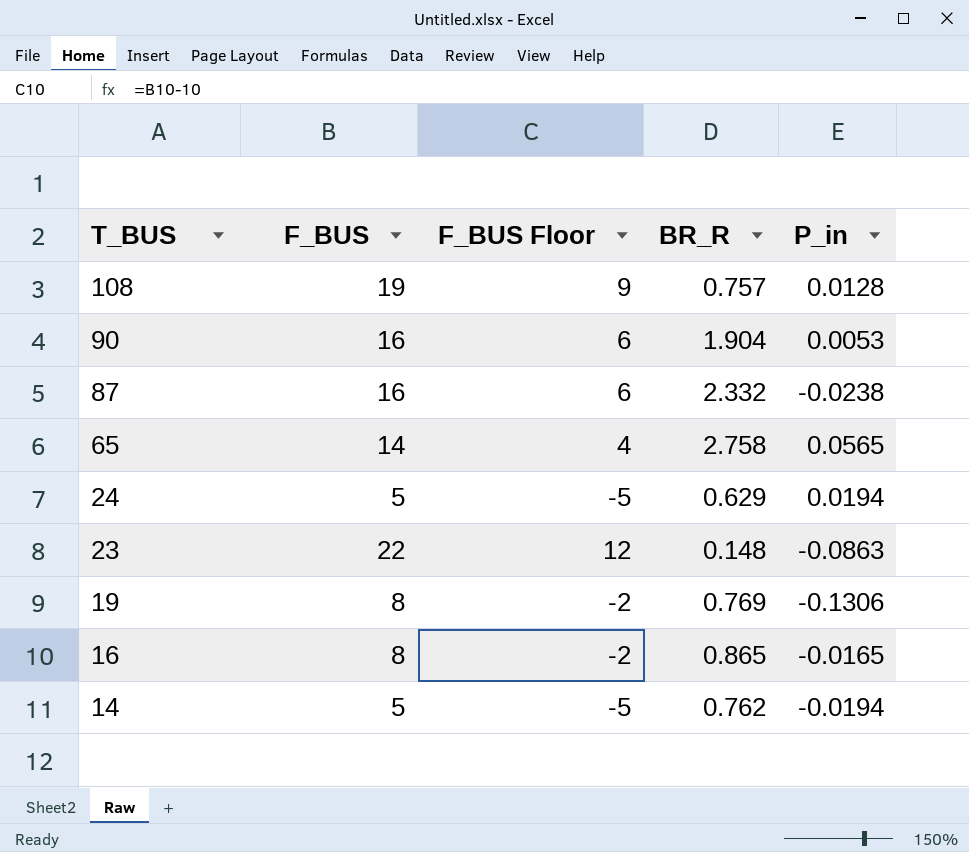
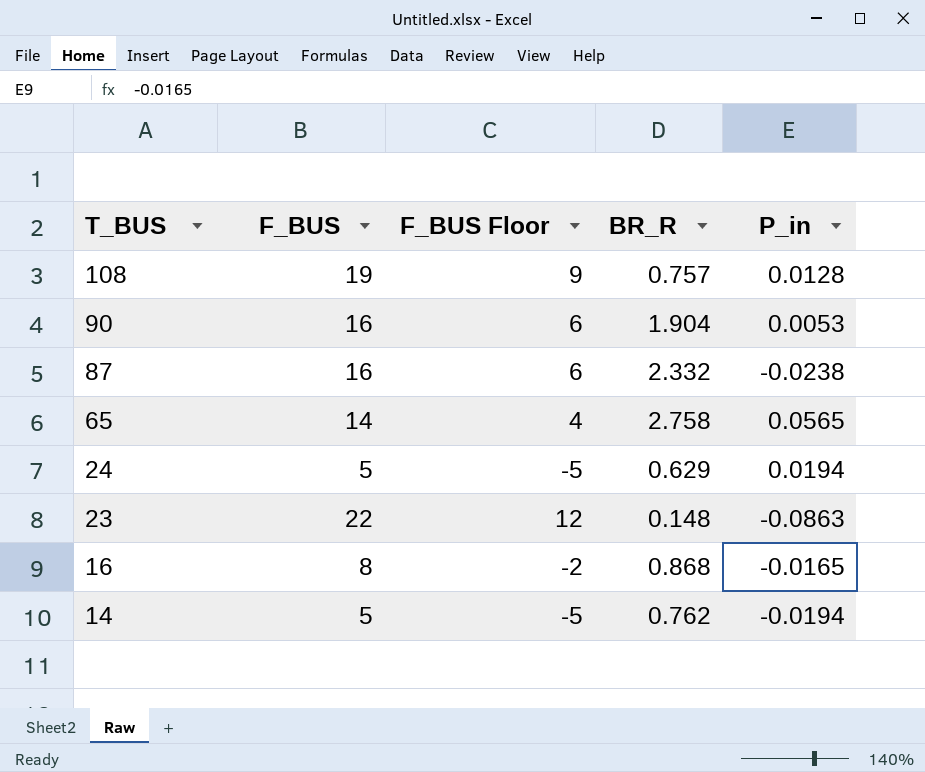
row 19: 8 | -2 | 0.769 | -0.1306 -> none
16 | BR_R: 0.865 -> 0.868

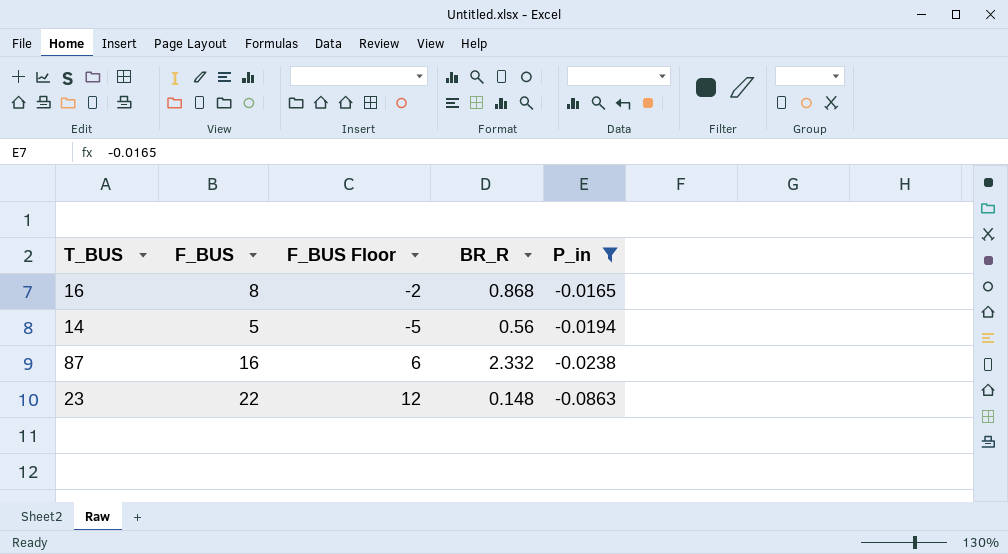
filter: none -> P_in <= -0.0165
row order: T_BUS descending -> P_in descending
14 | BR_R: 0.762 -> 0.56

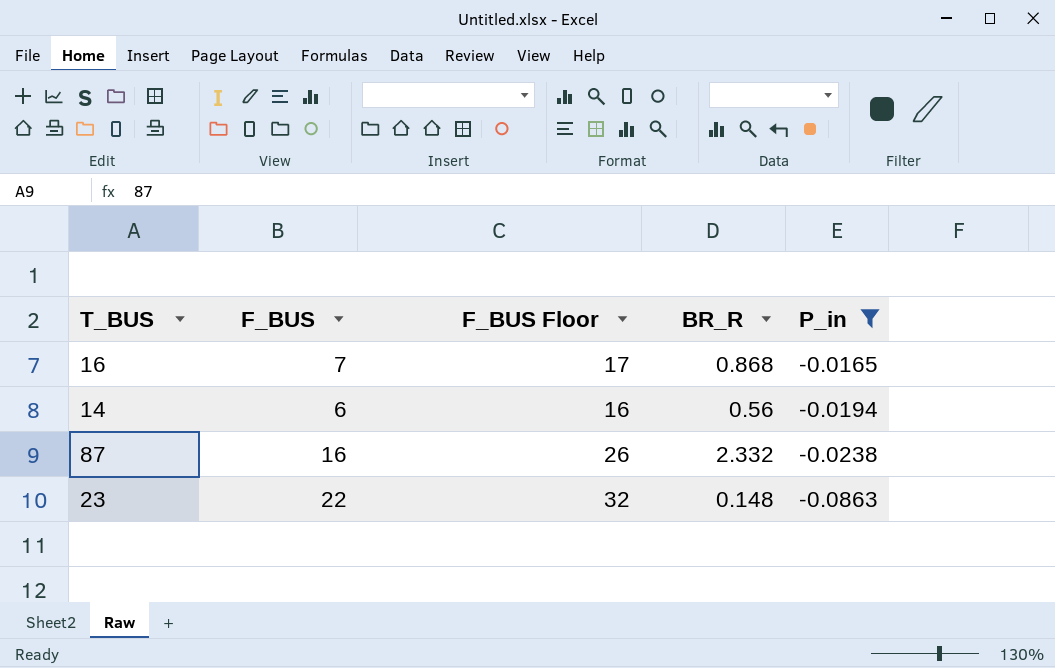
column F_BUS Floor | formula: [F_BUS] - 10 -> [F_BUS] + 10
16 | F_BUS: 8 -> 7
14 | F_BUS: 5 -> 6

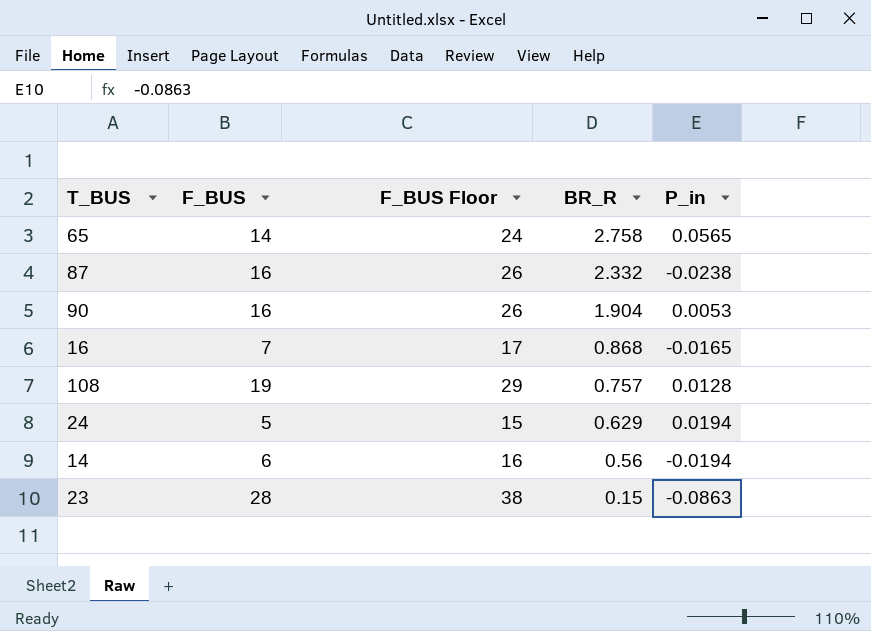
filter: P_in <= -0.0165 -> none
row order: P_in descending -> BR_R descending
23 | F_BUS: 22 -> 28
23 | F_BUS Floor: 32 -> 38
23 | BR_R: 0.148 -> 0.15

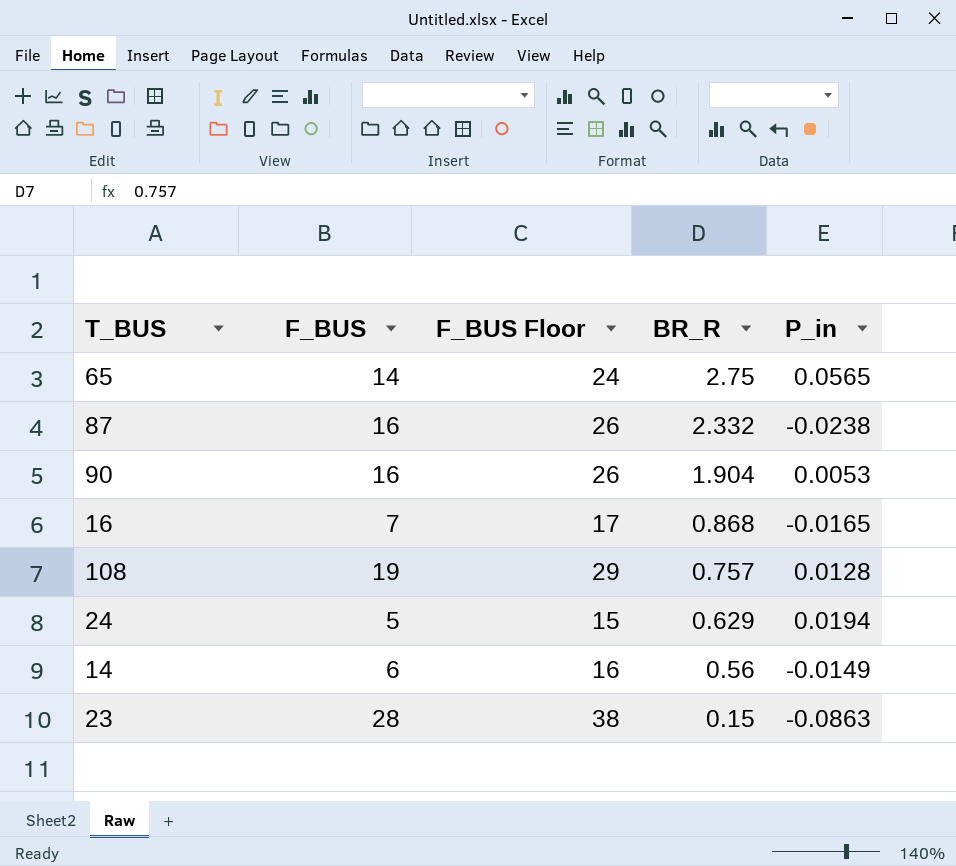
65 | BR_R: 2.758 -> 2.75
14 | P_in: -0.0194 -> -0.0149

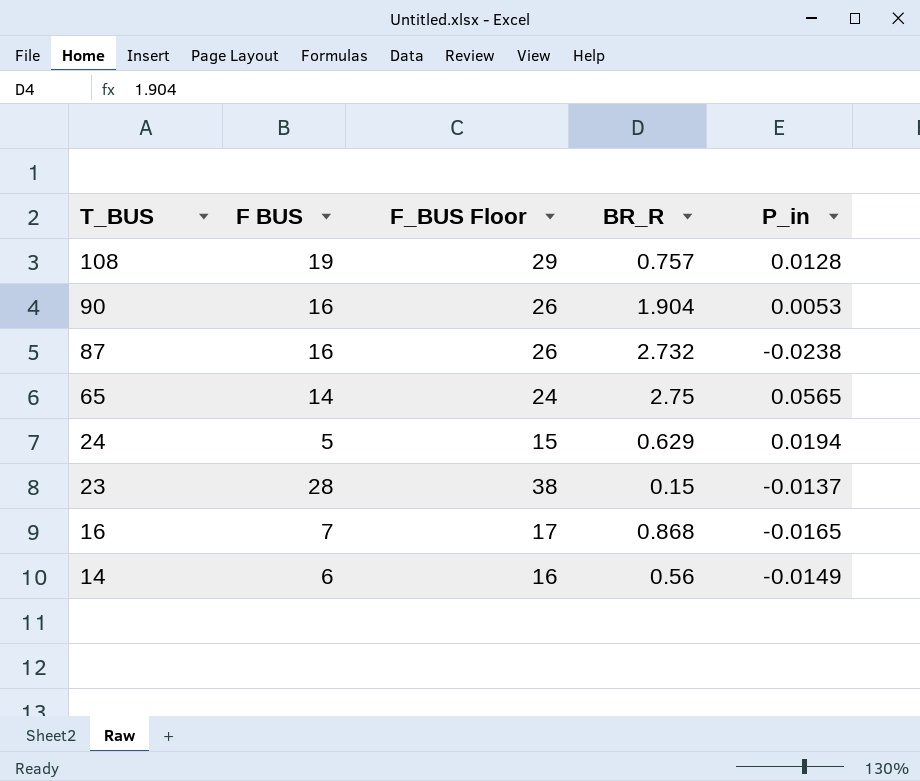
row order: BR_R descending -> T_BUS descending
column name: F_BUS -> F BUS
87 | BR_R: 2.332 -> 2.732
23 | P_in: -0.0863 -> -0.0137

